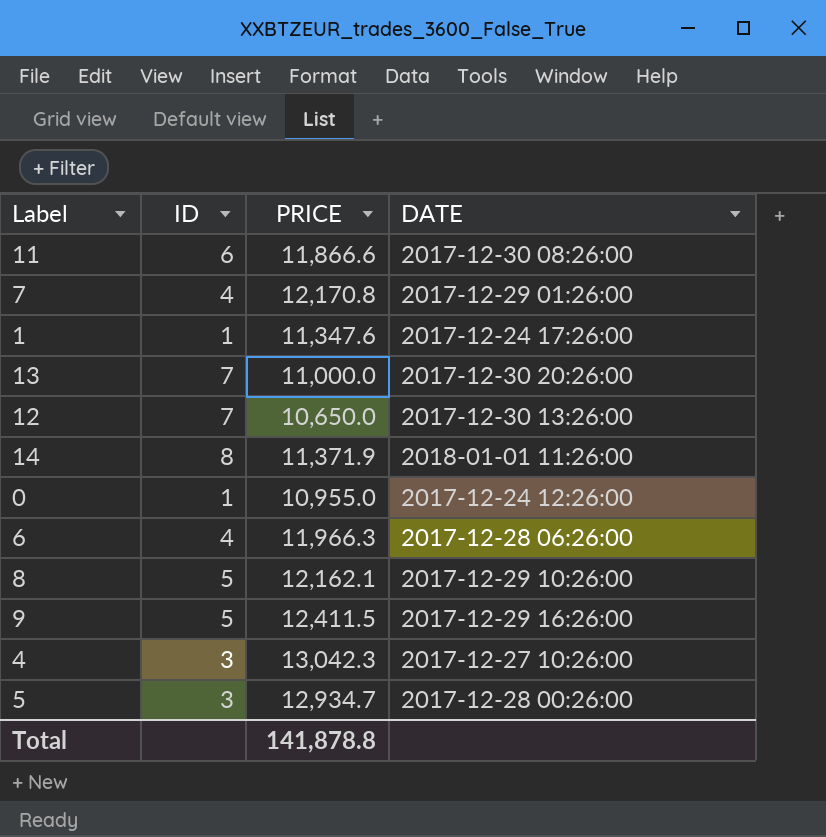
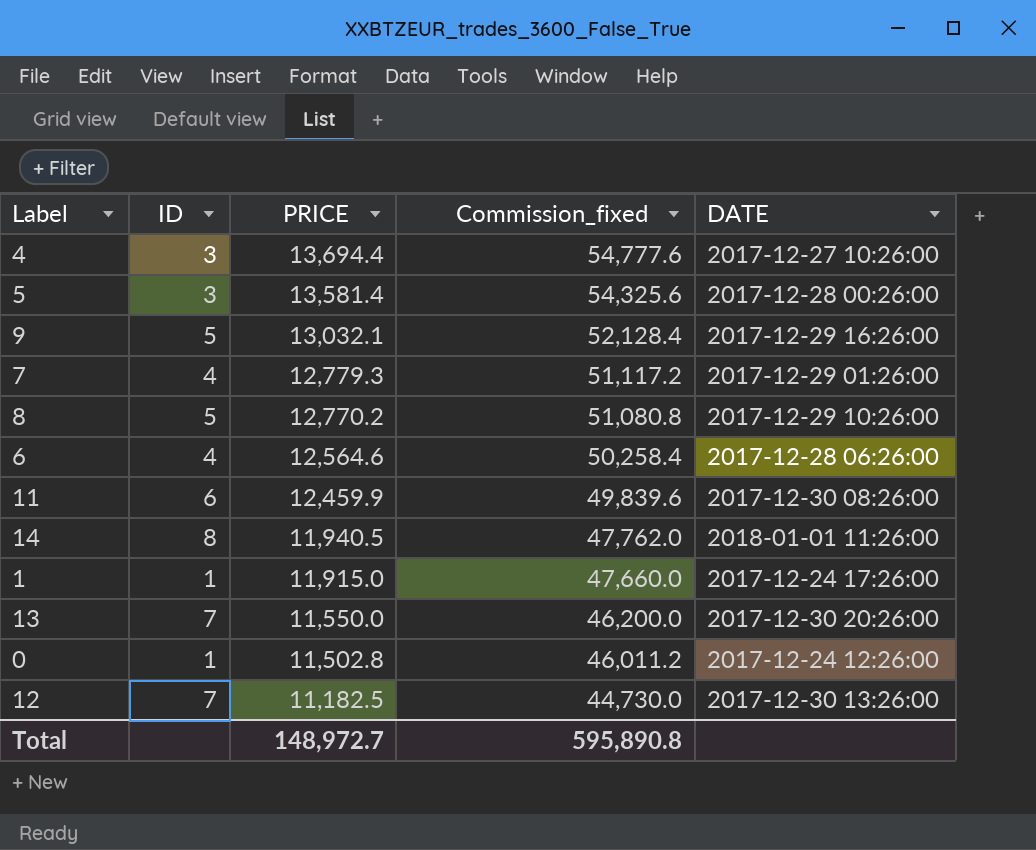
row order: none -> PRICE descending
column Commission_fixed | formula: none -> [PRICE] * 4
4 | PRICE: 13,042.3 -> 13,694.4
5 | PRICE: 12,934.7 -> 13,581.4
9 | PRICE: 12,411.5 -> 13,032.1
7 | PRICE: 12,170.8 -> 12,779.3
8 | PRICE: 12,162.1 -> 12,770.2
6 | PRICE: 11,966.3 -> 12,564.6
11 | PRICE: 11,866.6 -> 12,459.9
14 | PRICE: 11,371.9 -> 11,940.5
1 | PRICE: 11,347.6 -> 11,915.0
13 | PRICE: 11,000.0 -> 11,550.0
0 | PRICE: 10,955.0 -> 11,502.8
12 | PRICE: 10,650.0 -> 11,182.5
Total | PRICE: 141,878.8 -> 148,972.7

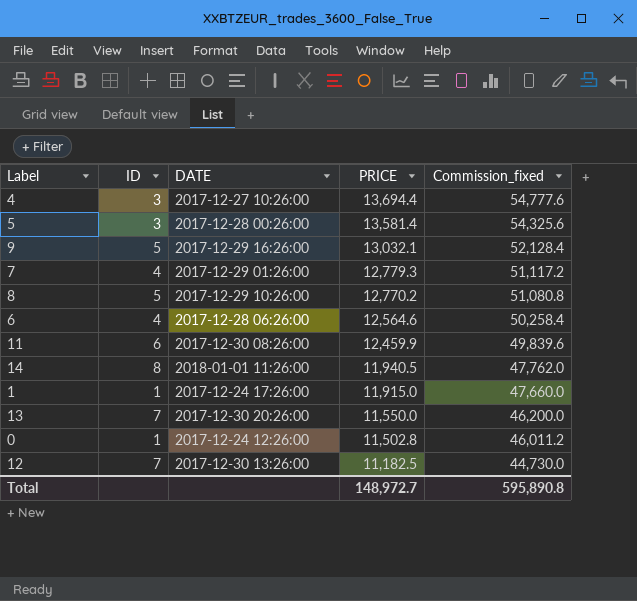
column DATE | position: 5 -> 3

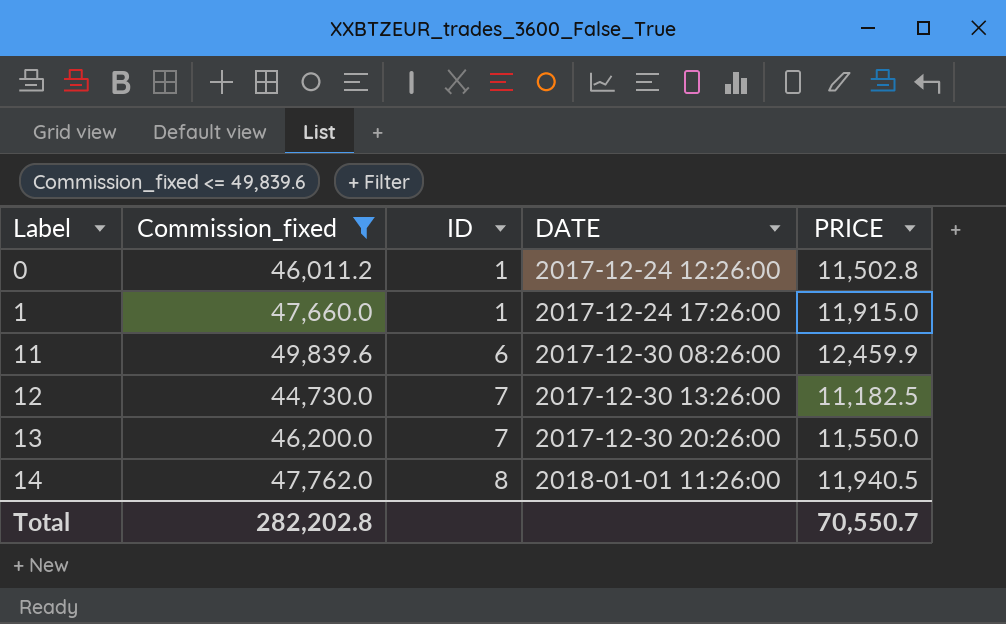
filter: none -> Commission_fixed <= 49,839.6
row order: PRICE descending -> Label ascending
column Commission_fixed | position: 5 -> 2
Total | Commission_fixed: 595,890.8 -> 282,202.8
Total | PRICE: 148,972.7 -> 70,550.7

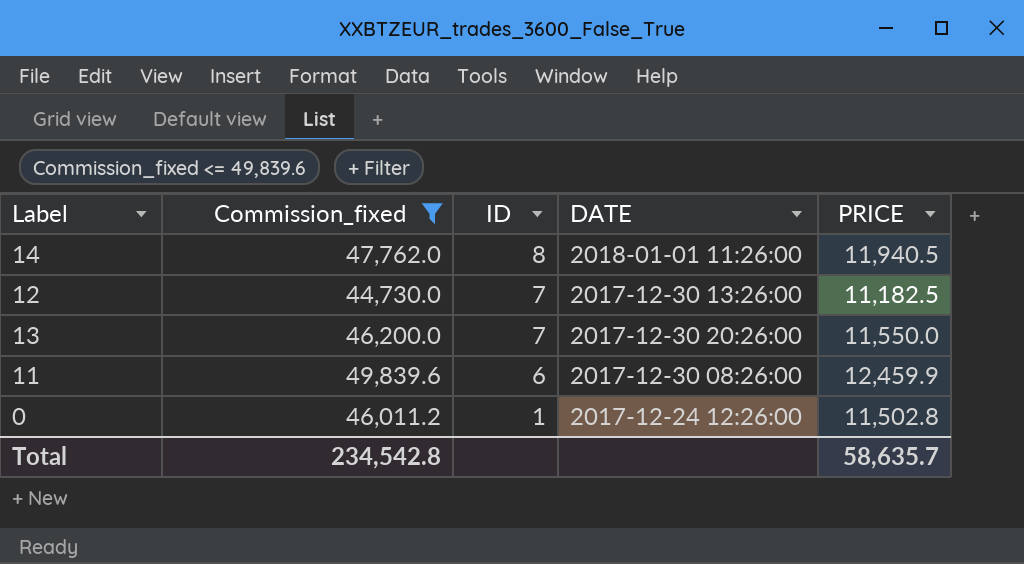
row order: Label ascending -> ID descending
row 1: 47,660.0 | 1 | 2017-12-24 17:26:00 | 11,915.0 -> none
Total | Commission_fixed: 282,202.8 -> 234,542.8
Total | PRICE: 70,550.7 -> 58,635.7

